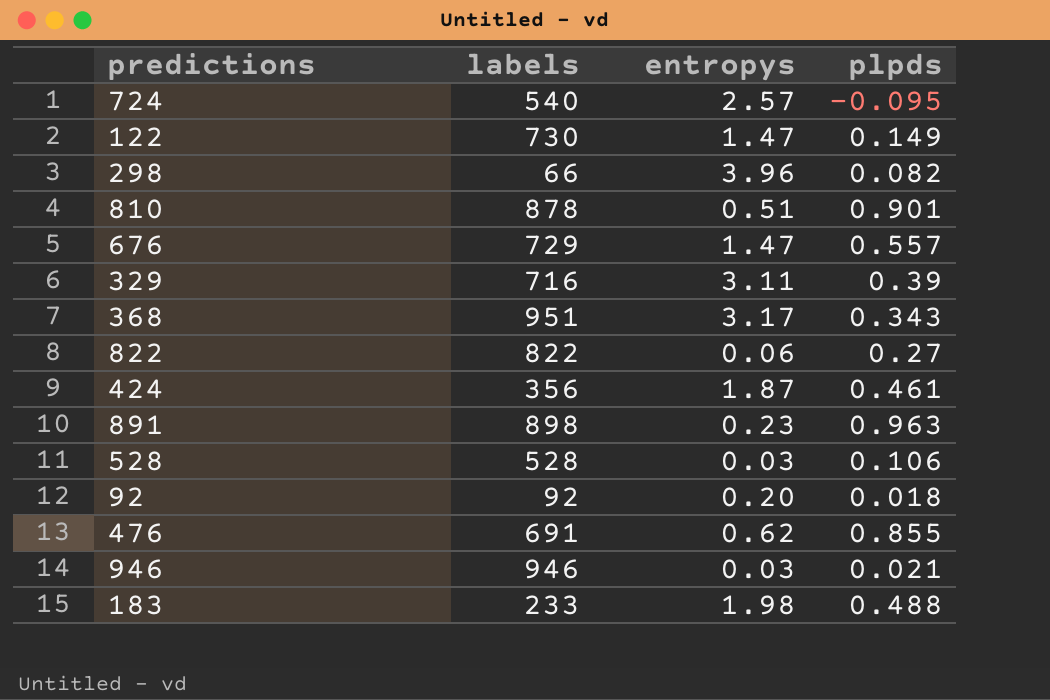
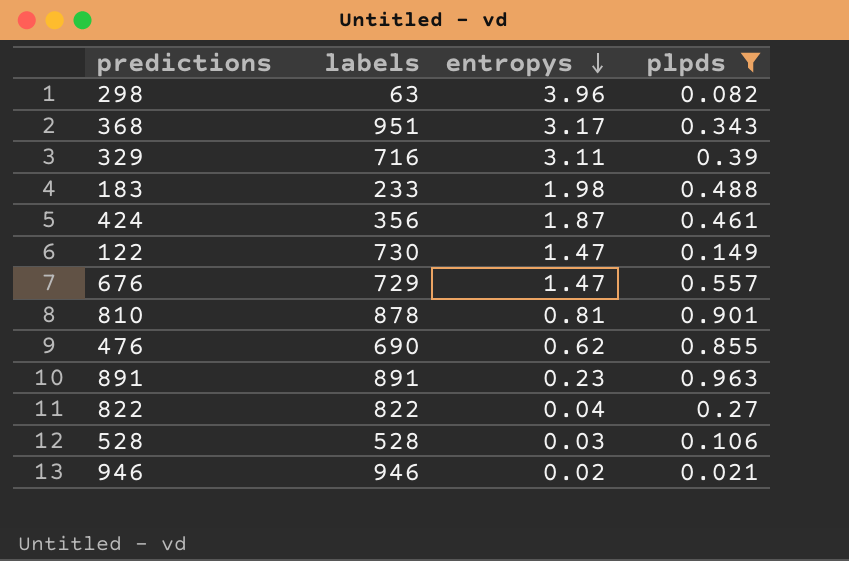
filter: none -> plpds >= 0.021
row order: none -> entropys descending
298 | labels: 66 -> 63
810 | entropys: 0.51 -> 0.81
476 | labels: 691 -> 690
891 | labels: 898 -> 891
822 | entropys: 0.06 -> 0.04
946 | entropys: 0.03 -> 0.02

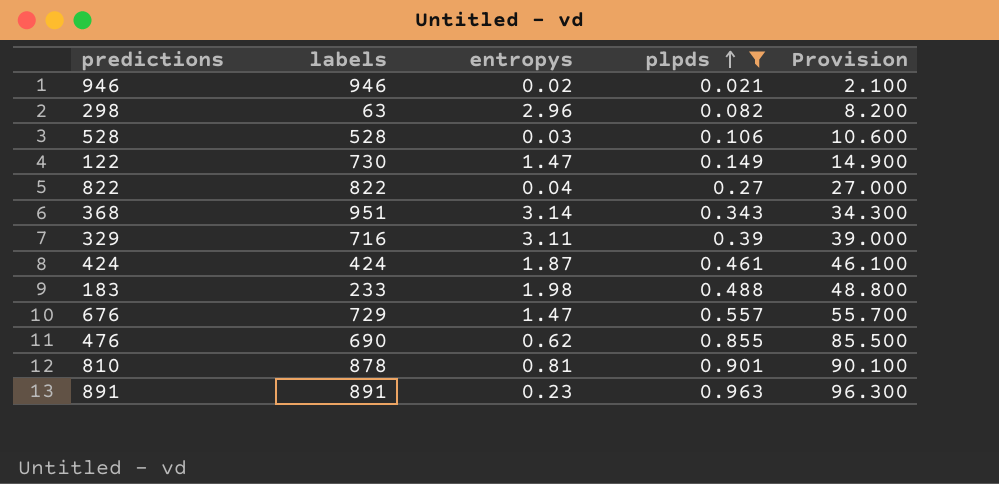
row order: entropys descending -> plpds ascending
column Provision | formula: none -> [plpds] * 100
298 | entropys: 3.96 -> 2.96
368 | entropys: 3.17 -> 3.14
424 | labels: 356 -> 424

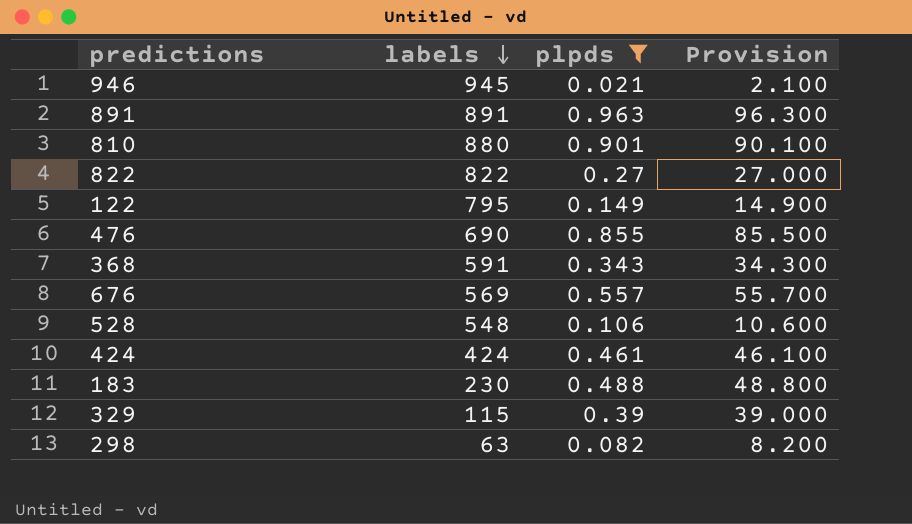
row order: plpds ascending -> labels descending
column entropys | position: 3 -> none
946 | labels: 946 -> 945
810 | labels: 878 -> 880
122 | labels: 730 -> 795
368 | labels: 951 -> 591
676 | labels: 729 -> 569
528 | labels: 528 -> 548
183 | labels: 233 -> 230
329 | labels: 716 -> 115

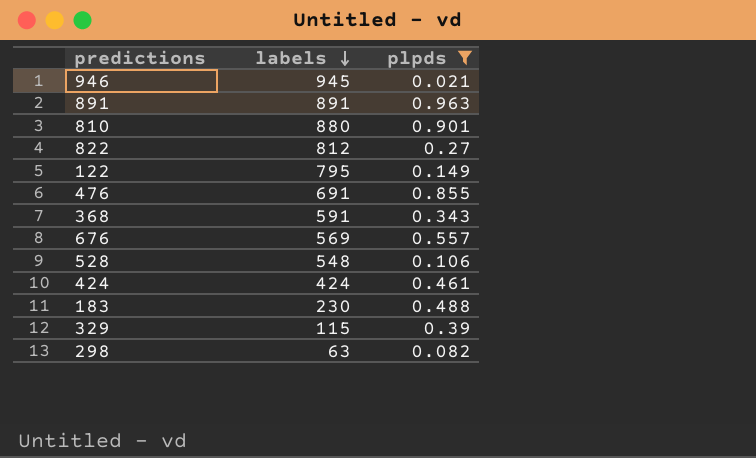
column Provision | formula: [plpds] * 100 -> none
822 | labels: 822 -> 812
476 | labels: 690 -> 691

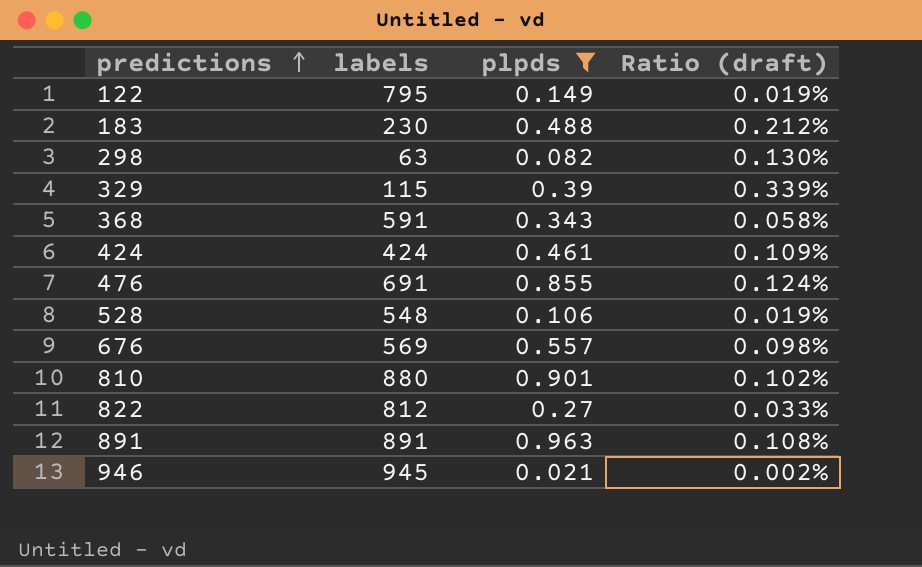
row order: labels descending -> predictions ascending
column Ratio (draft) | formula: none -> [plpds] / [labels]

